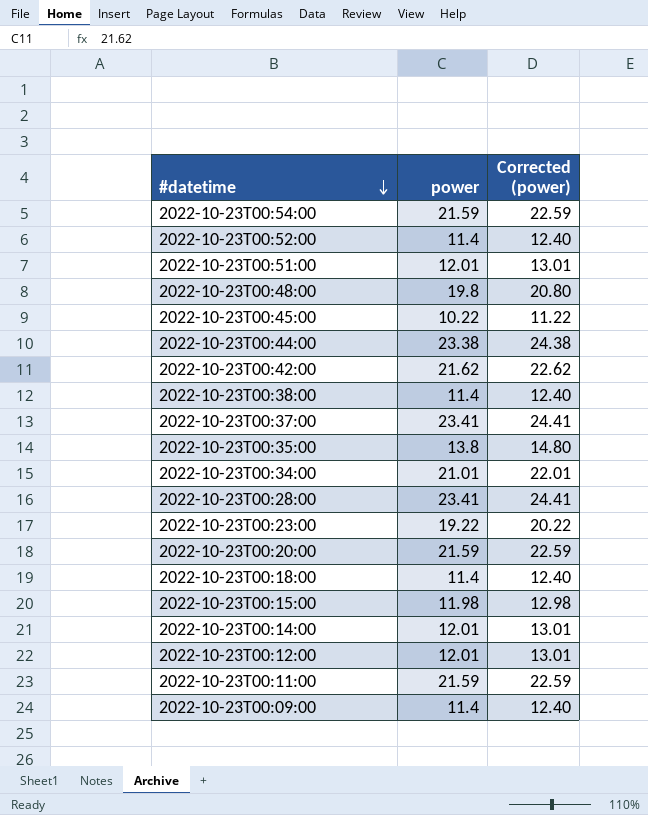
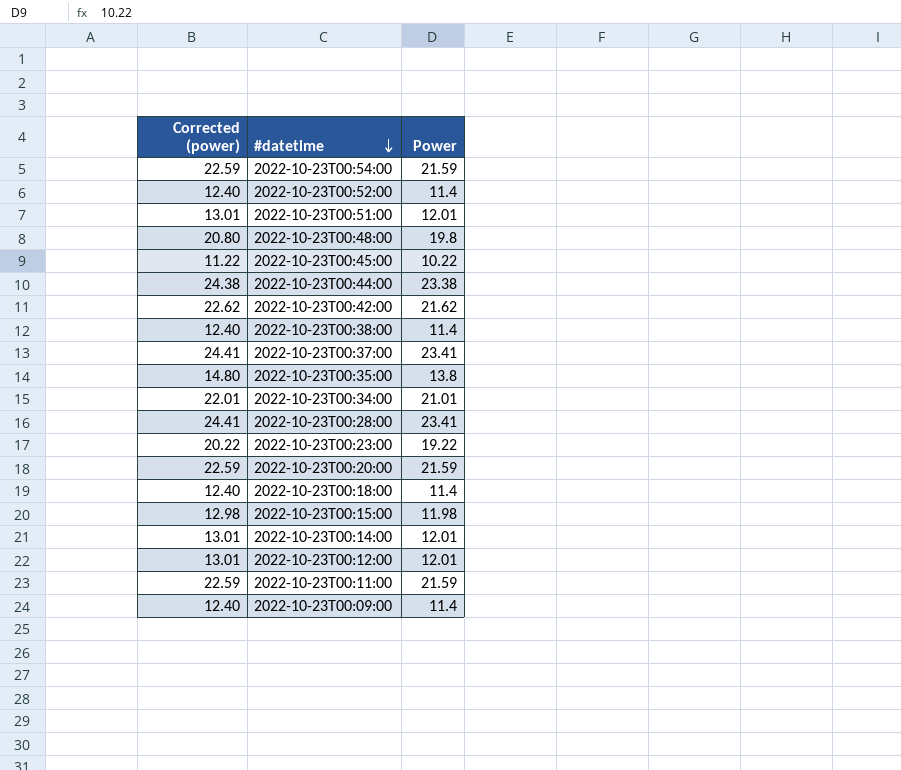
column Corrected (power) | position: 3 -> 1
column name: power -> Power

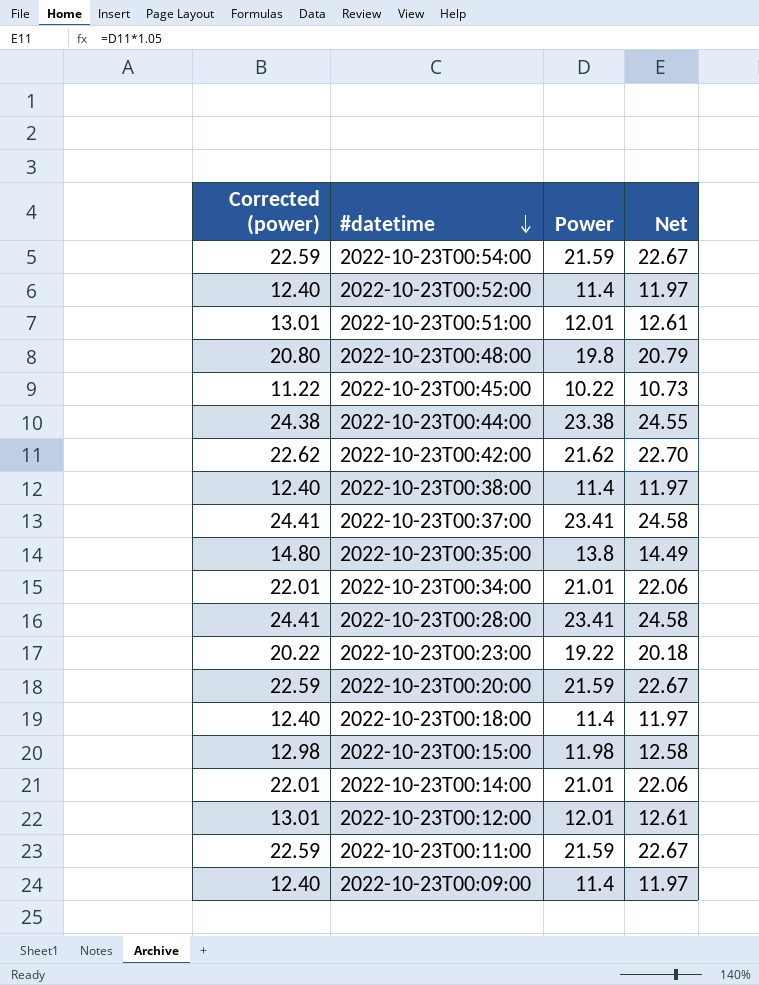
column Net | formula: none -> [Power] * 1.05
2022-10-23T00:14:00 | Corrected (power): 13.01 -> 22.01
2022-10-23T00:14:00 | Power: 12.01 -> 21.01

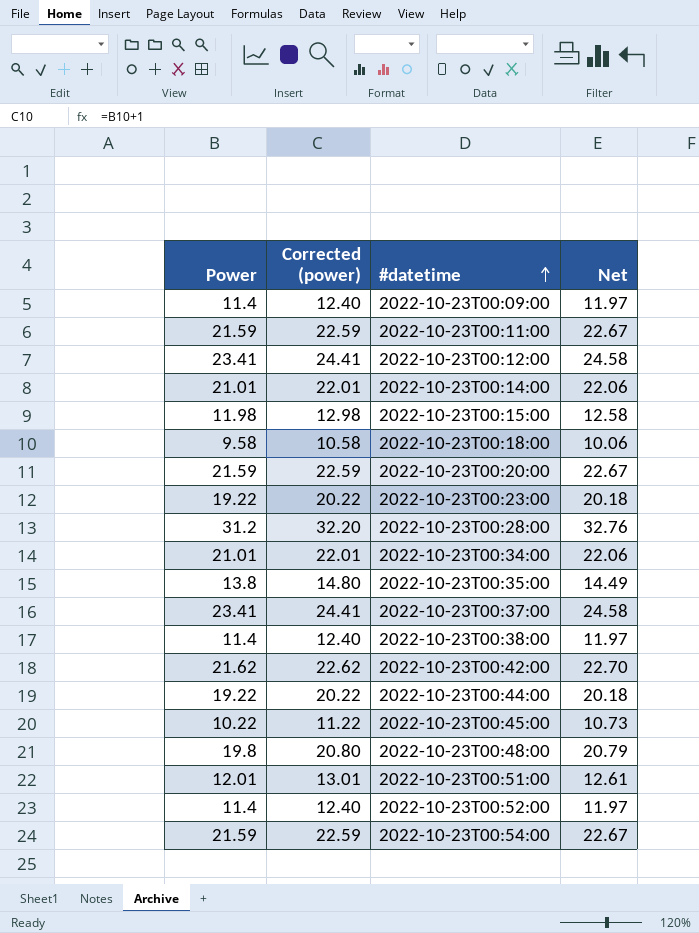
row order: #datetime descending -> #datetime ascending
column Power | position: 3 -> 1
2022-10-23T00:12:00 | Power: 12.01 -> 23.41
2022-10-23T00:12:00 | Corrected (power): 13.01 -> 24.41
2022-10-23T00:12:00 | Net: 12.61 -> 24.58
2022-10-23T00:18:00 | Power: 11.4 -> 9.58
2022-10-23T00:18:00 | Corrected (power): 12.40 -> 10.58
2022-10-23T00:18:00 | Net: 11.97 -> 10.06
2022-10-23T00:28:00 | Power: 23.41 -> 31.2
2022-10-23T00:28:00 | Corrected (power): 24.41 -> 32.20
2022-10-23T00:28:00 | Net: 24.58 -> 32.76
2022-10-23T00:44:00 | Power: 23.38 -> 19.22
2022-10-23T00:44:00 | Corrected (power): 24.38 -> 20.22
2022-10-23T00:44:00 | Net: 24.55 -> 20.18

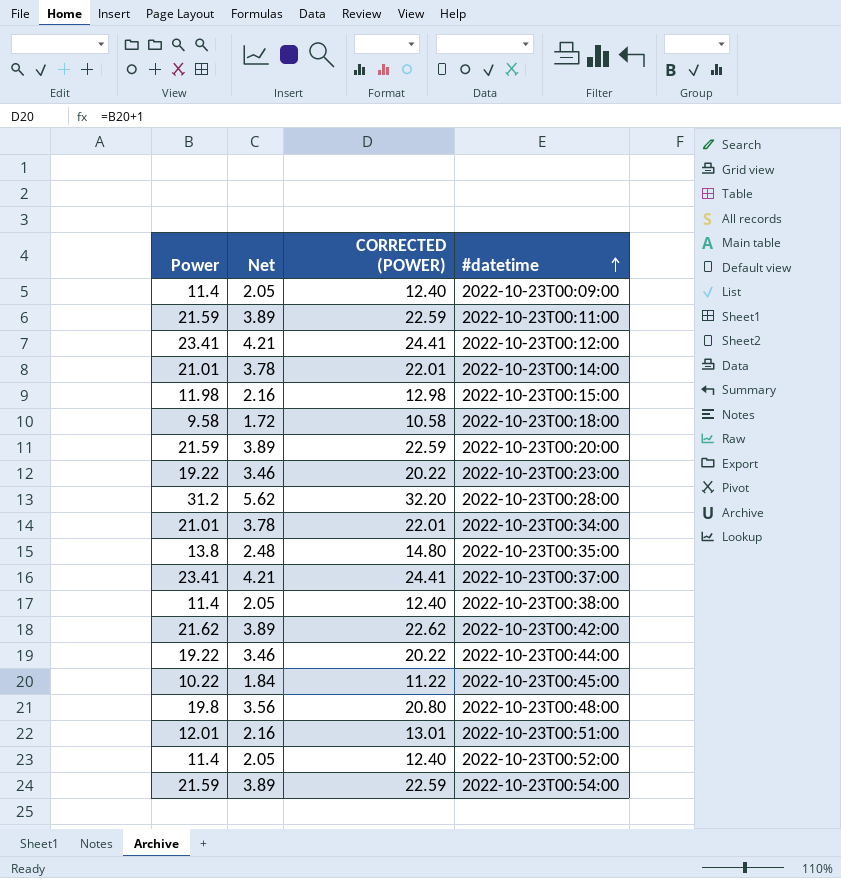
column Net | formula: [Power] * 1.05 -> [Power] * 0.18
column Net | position: 4 -> 2
column name: Corrected (power) -> CORRECTED (POWER)

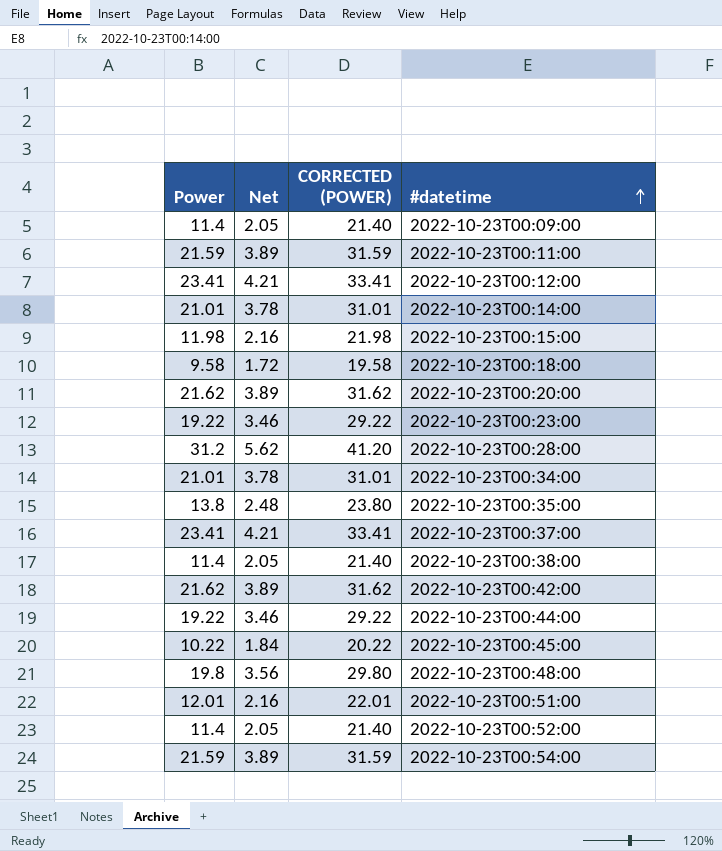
column CORRECTED (POWER) | formula: [Power] + 1 -> [Power] + 10
2022-10-23T00:20:00 | Power: 21.59 -> 21.62

